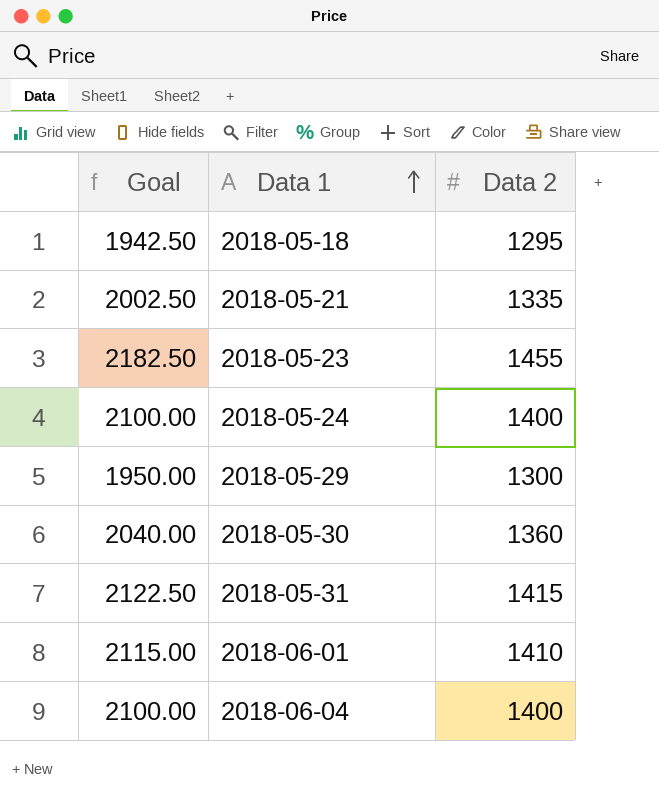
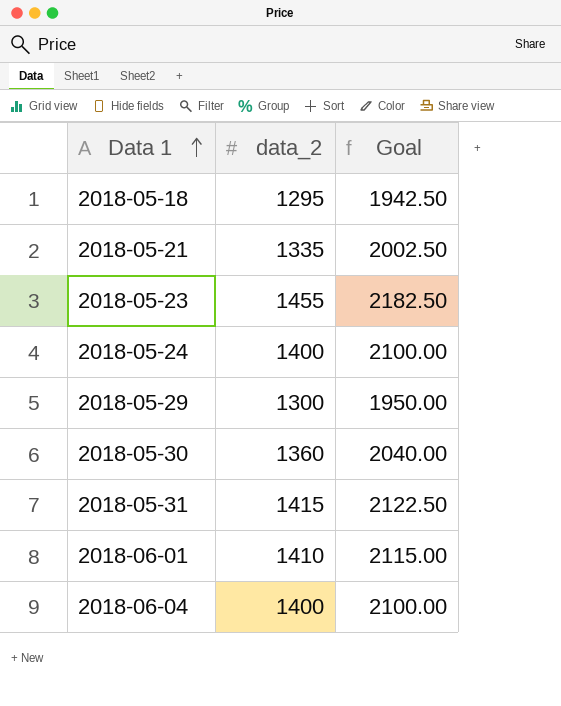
column name: Data 2 -> data_2
column Goal | position: 1 -> 3

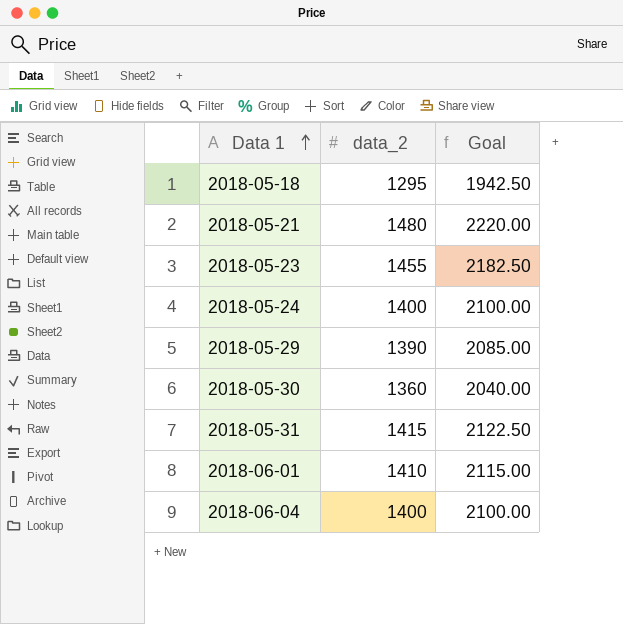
2018-05-21 | data_2: 1335 -> 1480
2018-05-21 | Goal: 2002.50 -> 2220.00
2018-05-29 | data_2: 1300 -> 1390
2018-05-29 | Goal: 1950.00 -> 2085.00

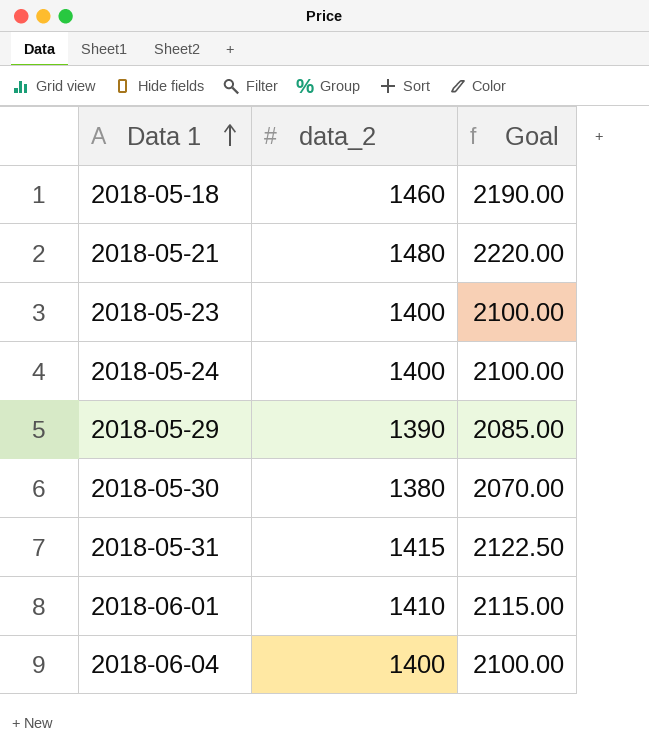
2018-05-18 | data_2: 1295 -> 1460
2018-05-18 | Goal: 1942.50 -> 2190.00
2018-05-23 | data_2: 1455 -> 1400
2018-05-23 | Goal: 2182.50 -> 2100.00
2018-05-30 | data_2: 1360 -> 1380
2018-05-30 | Goal: 2040.00 -> 2070.00

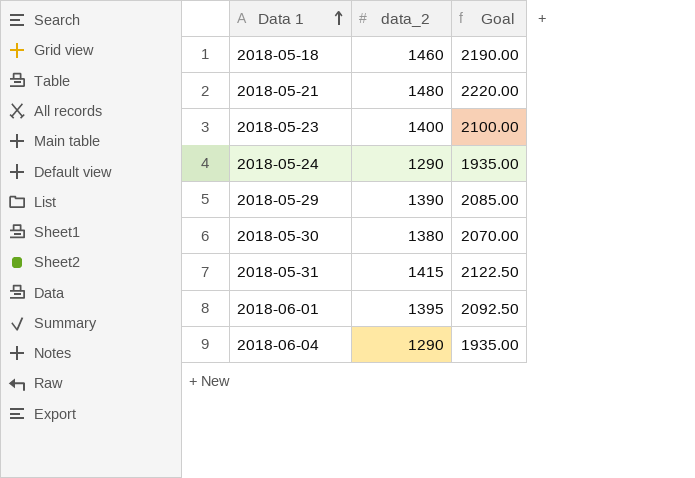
2018-05-24 | data_2: 1400 -> 1290
2018-05-24 | Goal: 2100.00 -> 1935.00
2018-06-01 | data_2: 1410 -> 1395
2018-06-01 | Goal: 2115.00 -> 2092.50
2018-06-04 | data_2: 1400 -> 1290
2018-06-04 | Goal: 2100.00 -> 1935.00

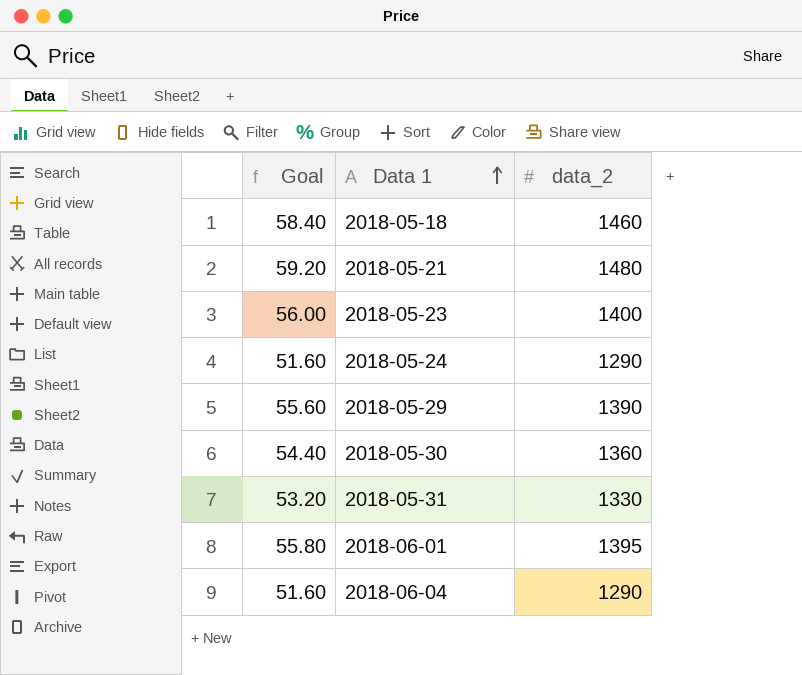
column Goal | formula: [data_2] * 1.5 -> [data_2] * 0.04
column Goal | position: 3 -> 1
2018-05-30 | data_2: 1380 -> 1360
2018-05-31 | data_2: 1415 -> 1330

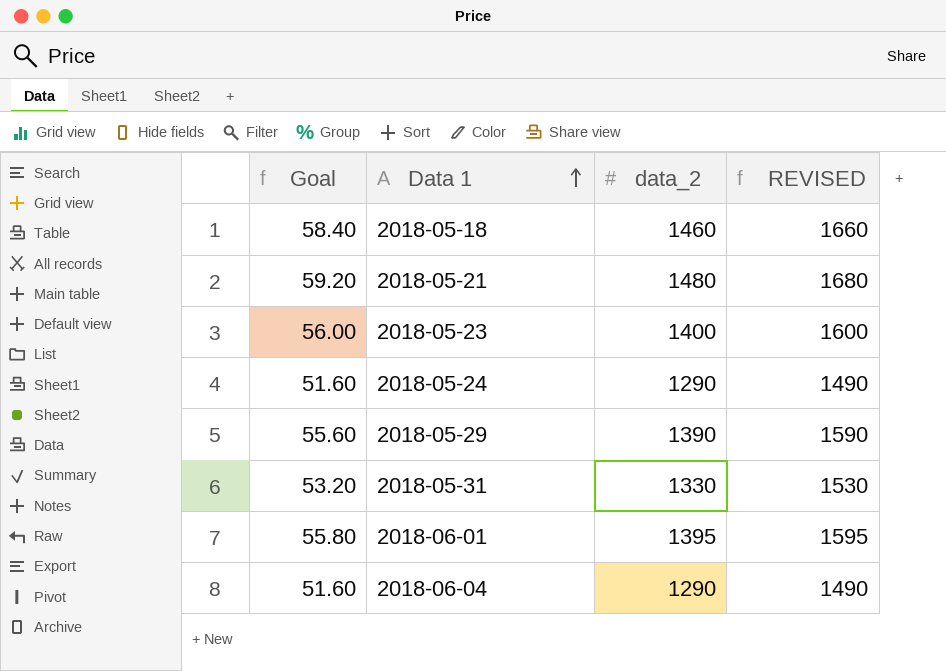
column REVISED | formula: none -> [data_2] + 200
row 2018-05-30: 54.40 | 1360 -> none

